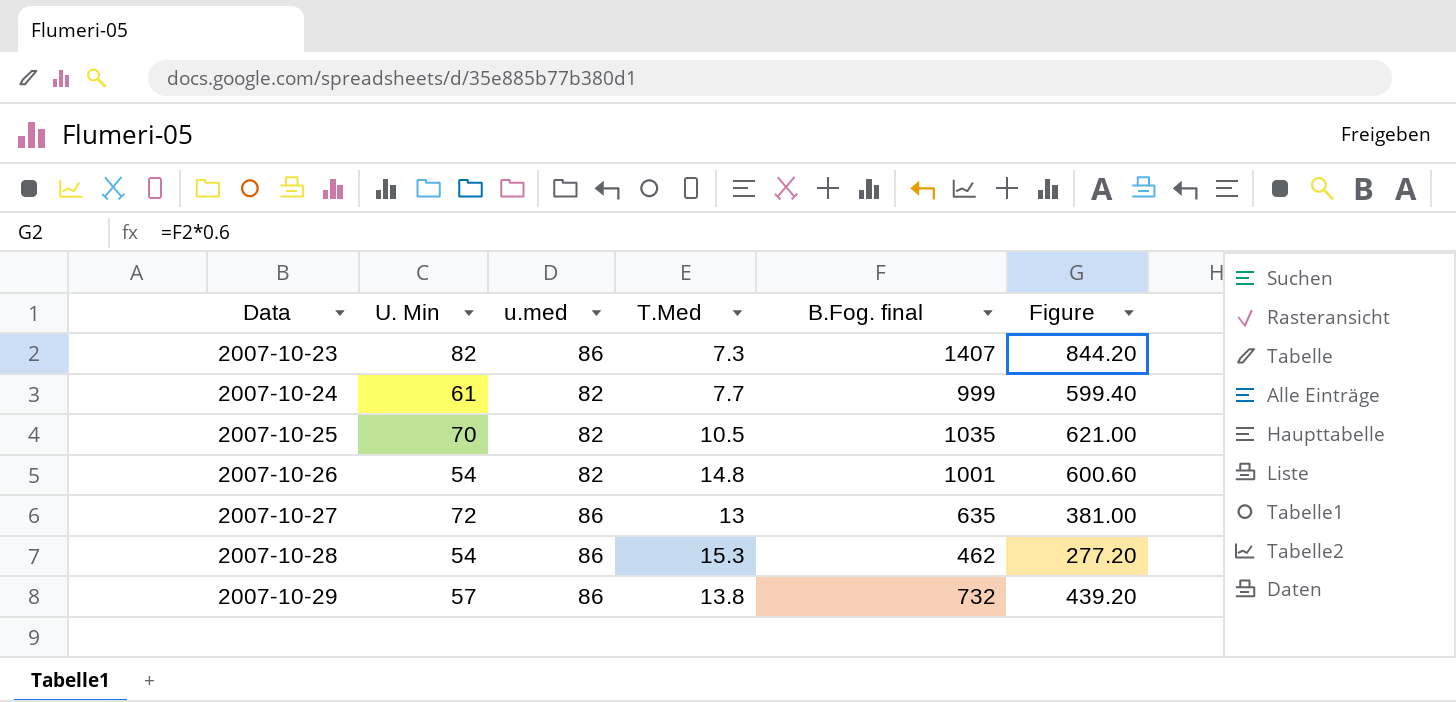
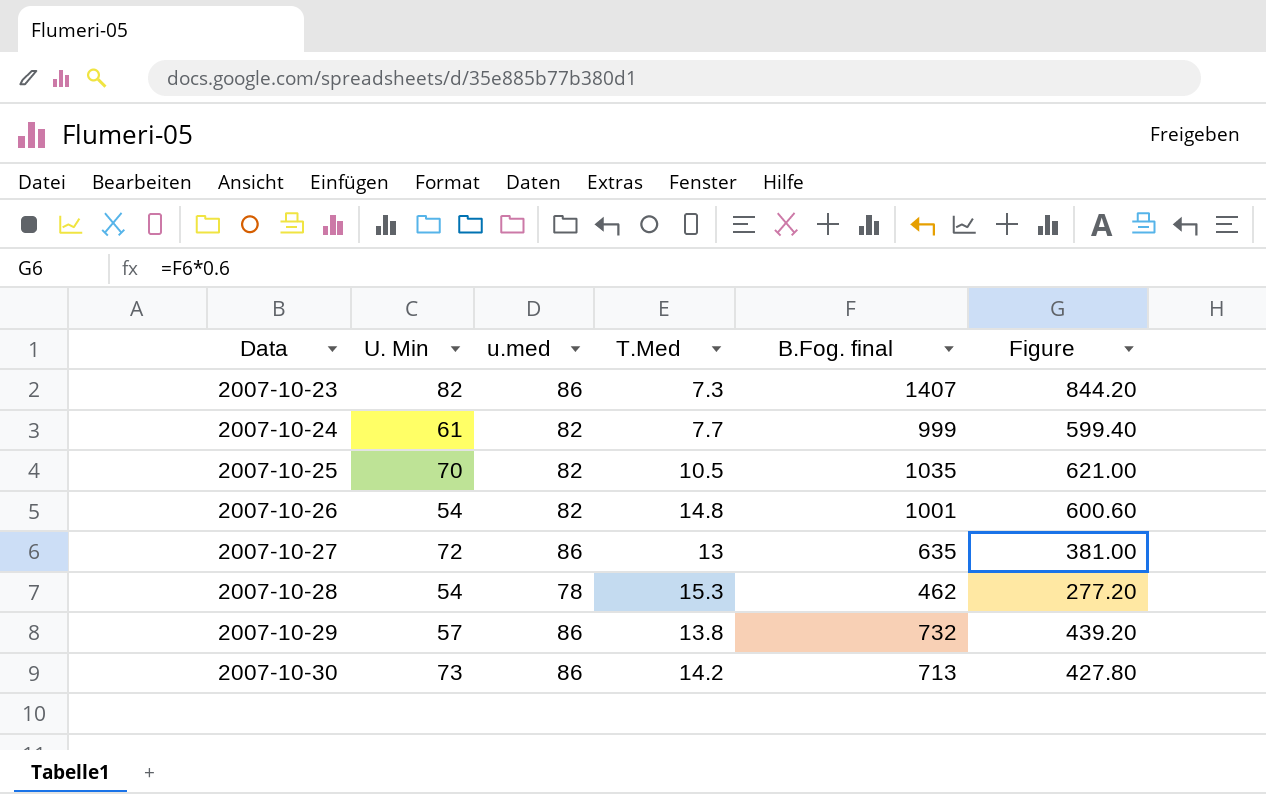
2007-10-28 | u.med: 86 -> 78
row 2007-10-30: none -> 73 | 86 | 14.2 | 713 | 427.80

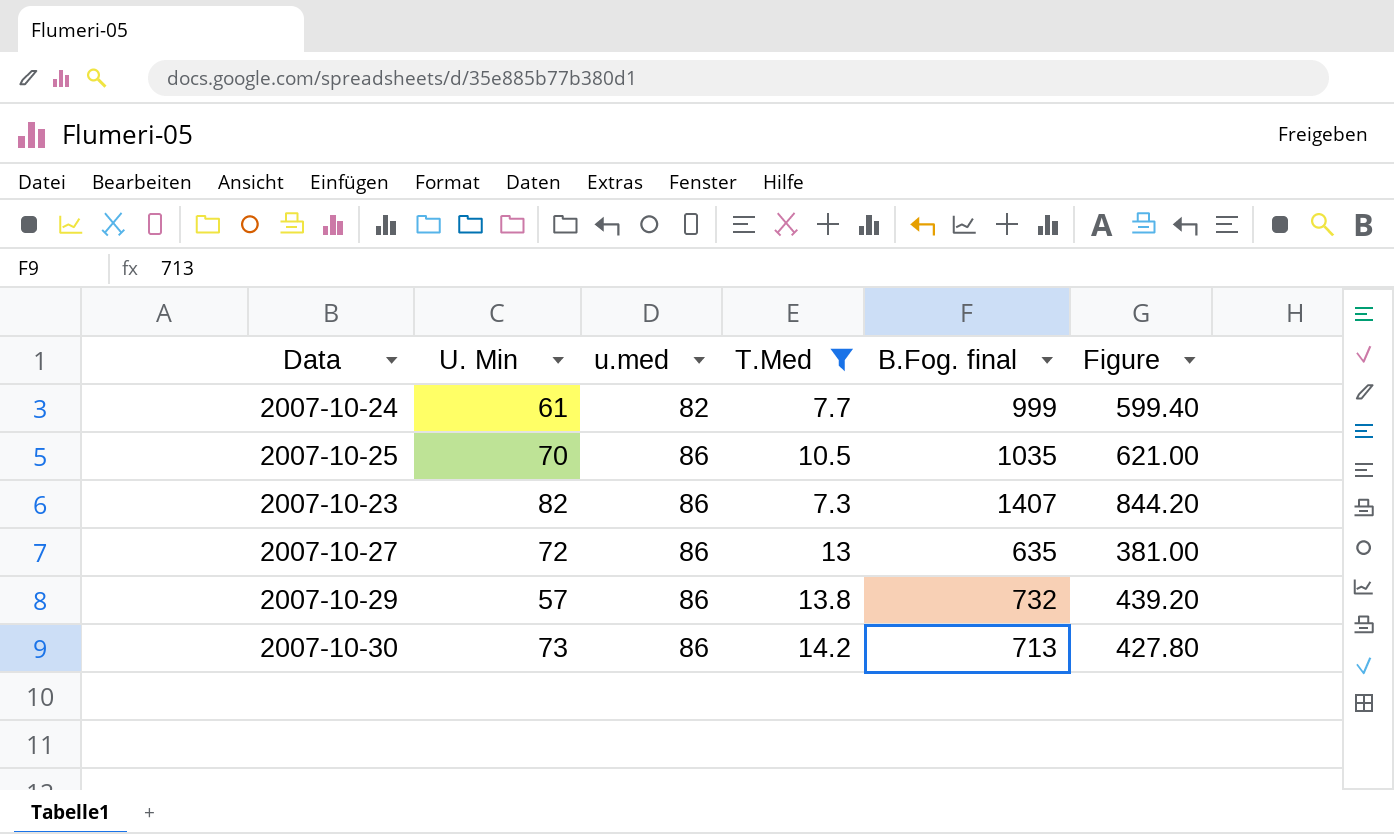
filter: none -> T.Med <= 14.2
row order: Data ascending -> u.med ascending
2007-10-25 | u.med: 82 -> 86

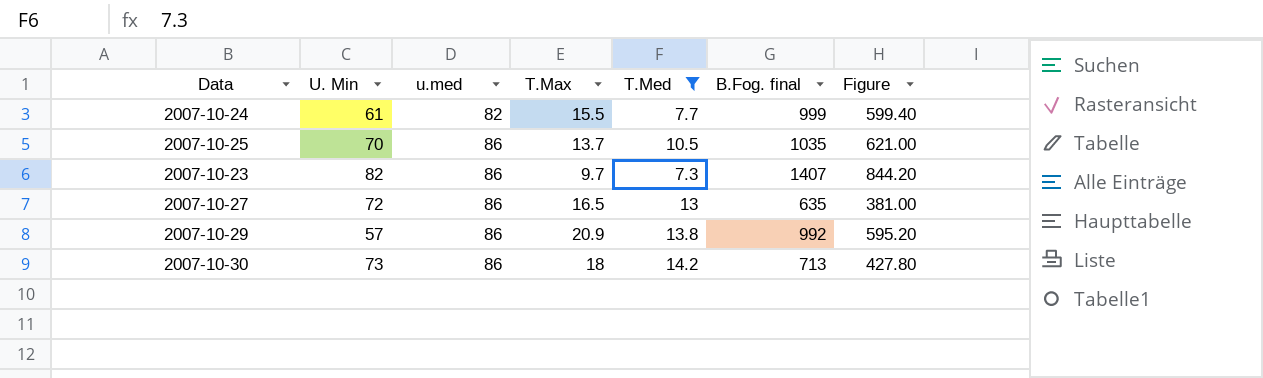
column T.Max | position: none -> 4
2007-10-29 | B.Fog. final: 732 -> 992
2007-10-29 | Figure: 439.20 -> 595.20

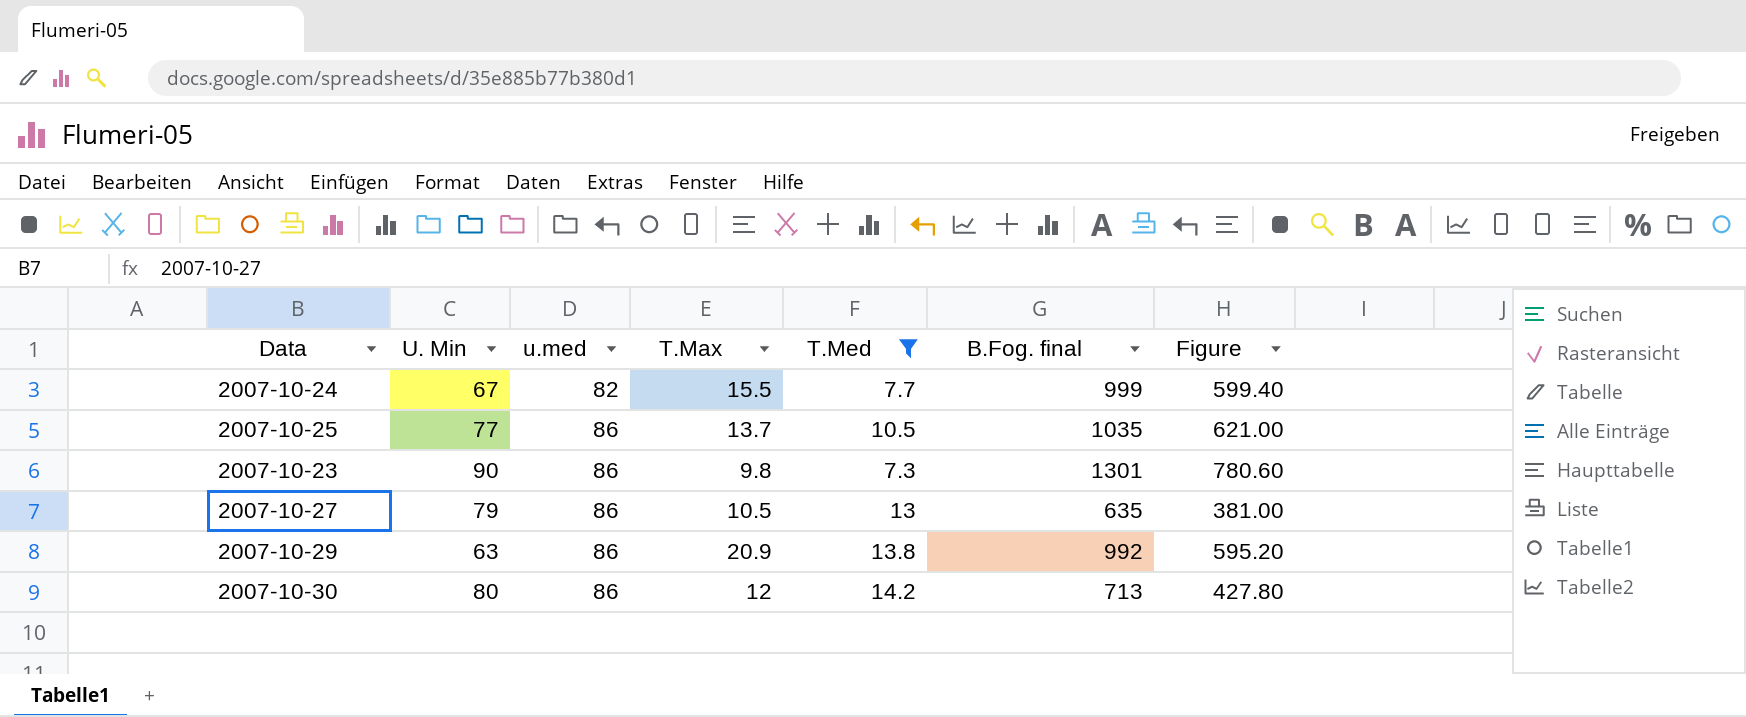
2007-10-24 | U. Min: 61 -> 67
2007-10-25 | U. Min: 70 -> 77
2007-10-23 | U. Min: 82 -> 90
2007-10-23 | T.Max: 9.7 -> 9.8
2007-10-23 | B.Fog. final: 1407 -> 1301
2007-10-23 | Figure: 844.20 -> 780.60
2007-10-27 | U. Min: 72 -> 79
2007-10-27 | T.Max: 16.5 -> 10.5
2007-10-29 | U. Min: 57 -> 63
2007-10-30 | U. Min: 73 -> 80
2007-10-30 | T.Max: 18 -> 12

